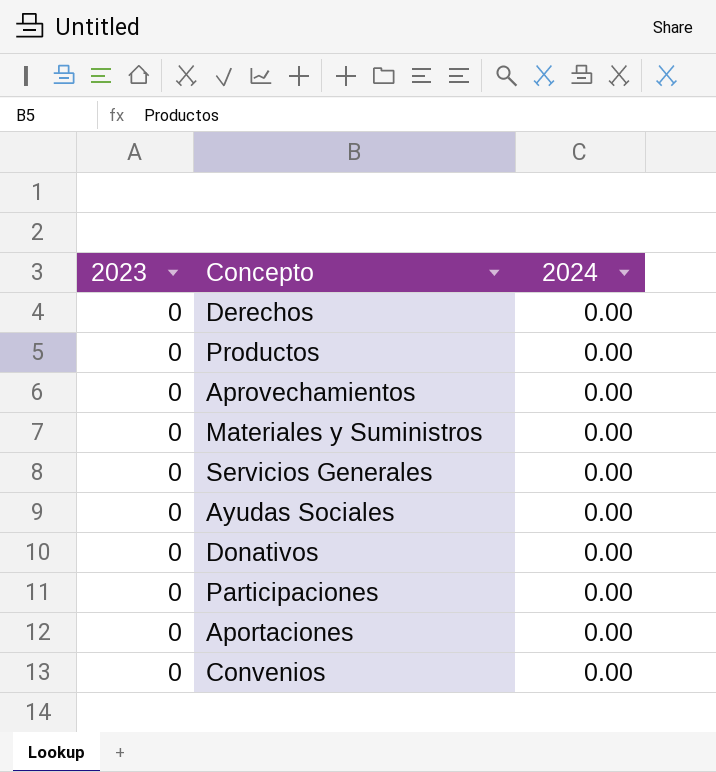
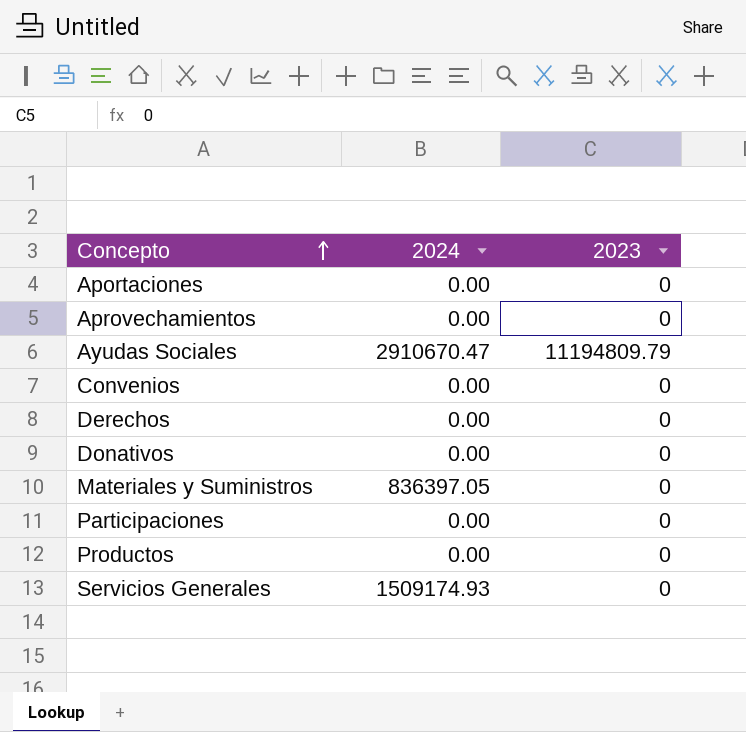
row order: none -> Concepto ascending
column 2023 | position: 1 -> 3
Ayudas Sociales | 2024: 0.00 -> 2910670.47
Ayudas Sociales | 2023: 0 -> 11194809.79
Materiales y Suministros | 2024: 0.00 -> 836397.05
Servicios Generales | 2024: 0.00 -> 1509174.93

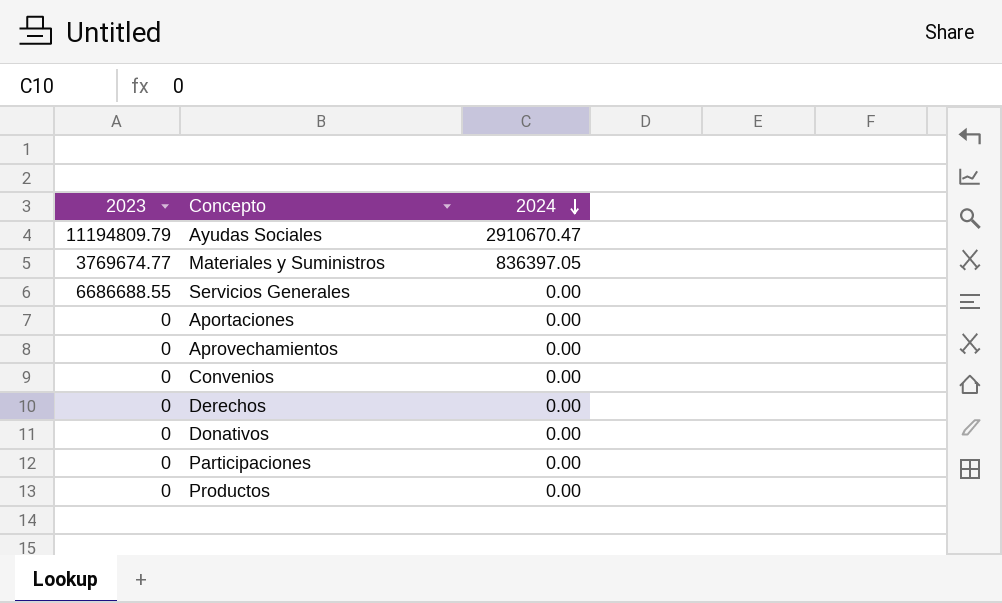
row order: Concepto ascending -> 2024 descending
column 2023 | position: 3 -> 1
Materiales y Suministros | 2023: 0 -> 3769674.77
Servicios Generales | 2023: 0 -> 6686688.55
Servicios Generales | 2024: 1509174.93 -> 0.00

